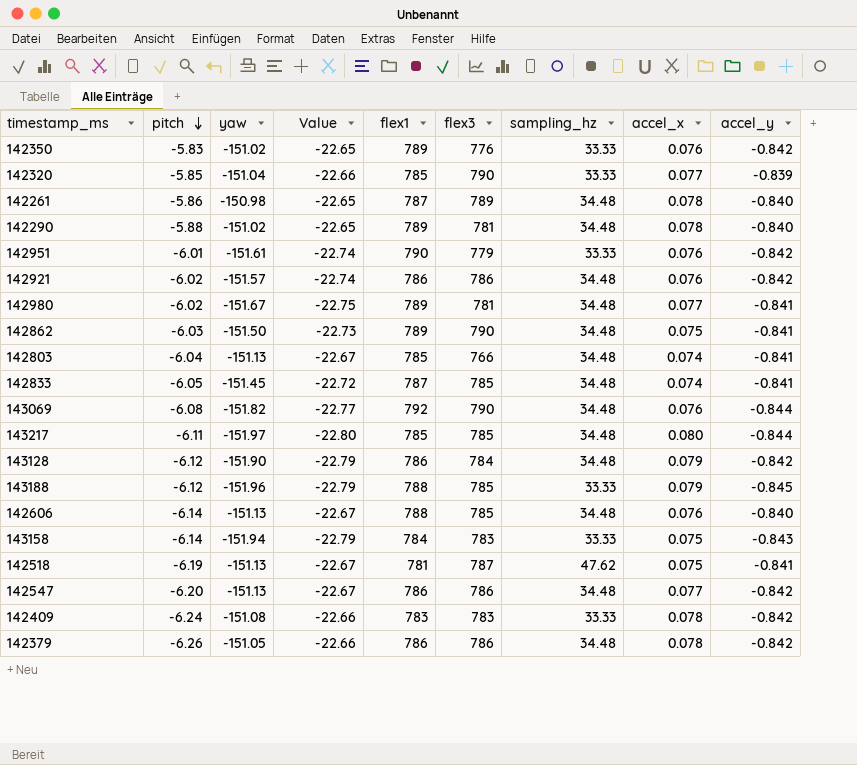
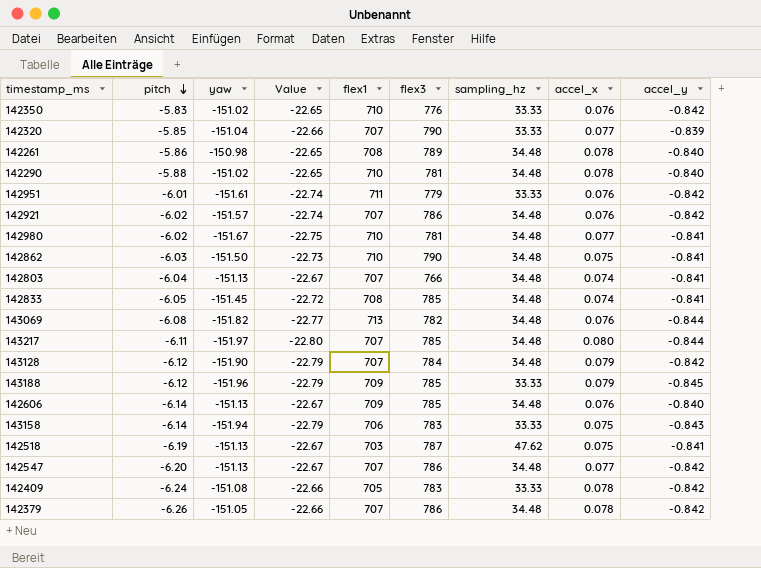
142350 | flex1: 789 -> 710
142320 | flex1: 785 -> 707
142261 | flex1: 787 -> 708
142290 | flex1: 789 -> 710
142951 | flex1: 790 -> 711
142921 | flex1: 786 -> 707
142980 | flex1: 789 -> 710
142862 | flex1: 789 -> 710
142803 | flex1: 785 -> 707
142833 | flex1: 787 -> 708
143069 | flex1: 792 -> 713
143069 | flex3: 790 -> 782
143217 | flex1: 785 -> 707
143128 | flex1: 786 -> 707
143188 | flex1: 788 -> 709
142606 | flex1: 788 -> 709
143158 | flex1: 784 -> 706
142518 | flex1: 781 -> 703
142547 | flex1: 786 -> 707
142409 | flex1: 783 -> 705
142379 | flex1: 786 -> 707

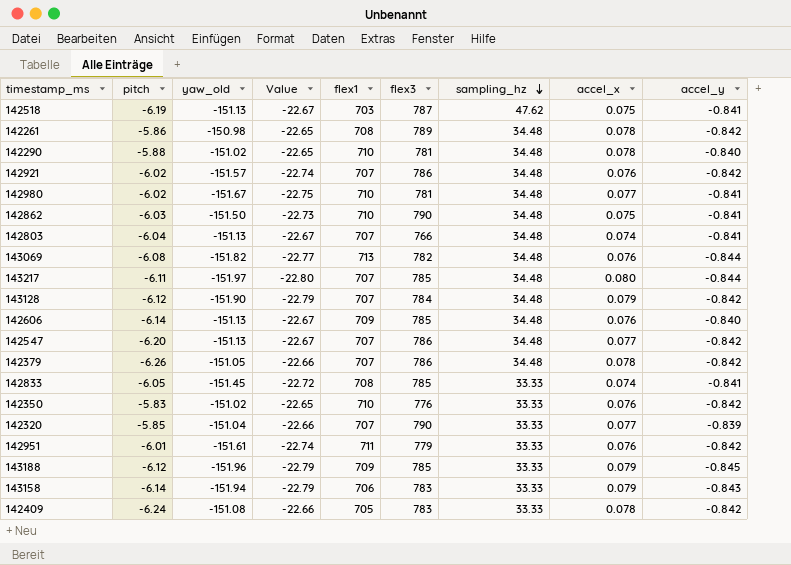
row order: pitch descending -> sampling_hz descending
column name: yaw -> yaw_old
142261 | accel_y: -0.840 -> -0.842
142833 | sampling_hz: 34.48 -> 33.33
143158 | accel_x: 0.075 -> 0.079

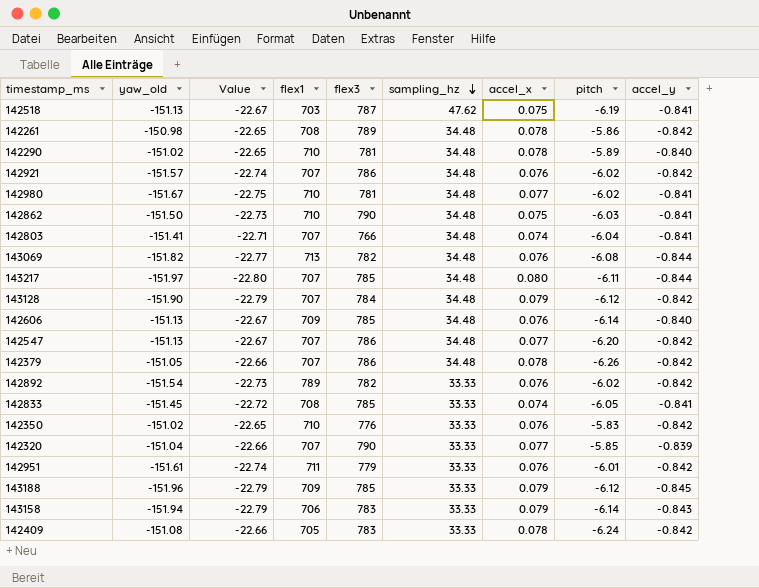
column pitch | position: 2 -> 8
142290 | pitch: -5.88 -> -5.89
142803 | yaw_old: -151.13 -> -151.41
142803 | Value: -22.67 -> -22.71
row 142892: none -> -151.54 | -22.73 | 789 | 782 | 33.33 | 0.076 | -6.02 | -0.842

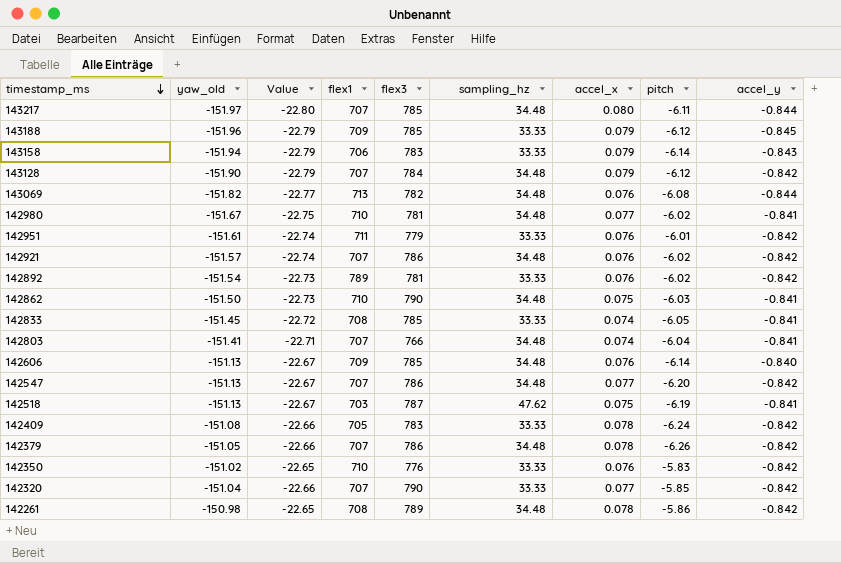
row order: sampling_hz descending -> timestamp_ms descending
row 142290: -151.02 | -22.65 | 710 | 781 | 34.48 | 0.078 | -5.89 | -0.840 -> none
142892 | flex3: 782 -> 781
142320 | accel_y: -0.839 -> -0.842

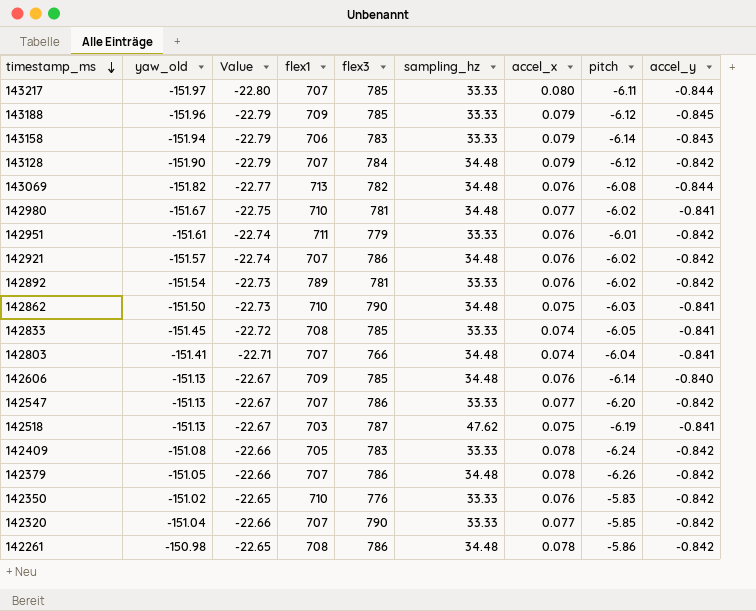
143217 | sampling_hz: 34.48 -> 33.33
142547 | sampling_hz: 34.48 -> 33.33
142261 | flex3: 789 -> 786

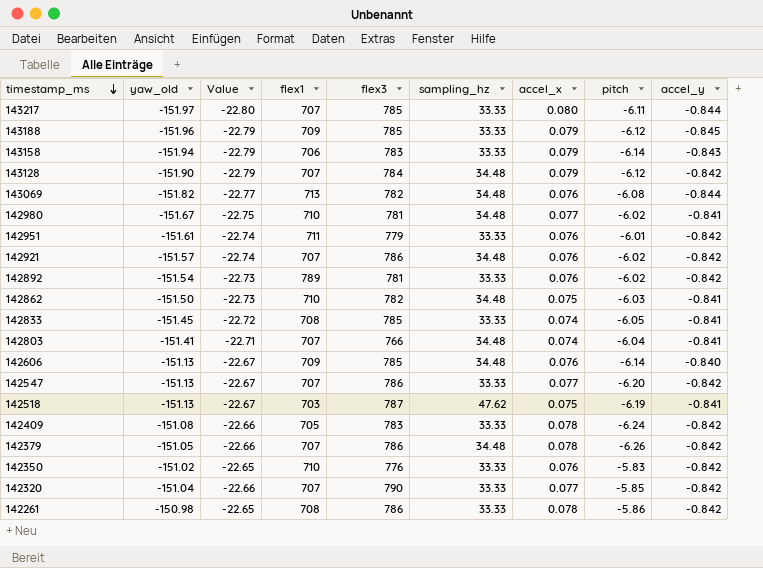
142862 | flex3: 790 -> 782
142261 | sampling_hz: 34.48 -> 33.33

